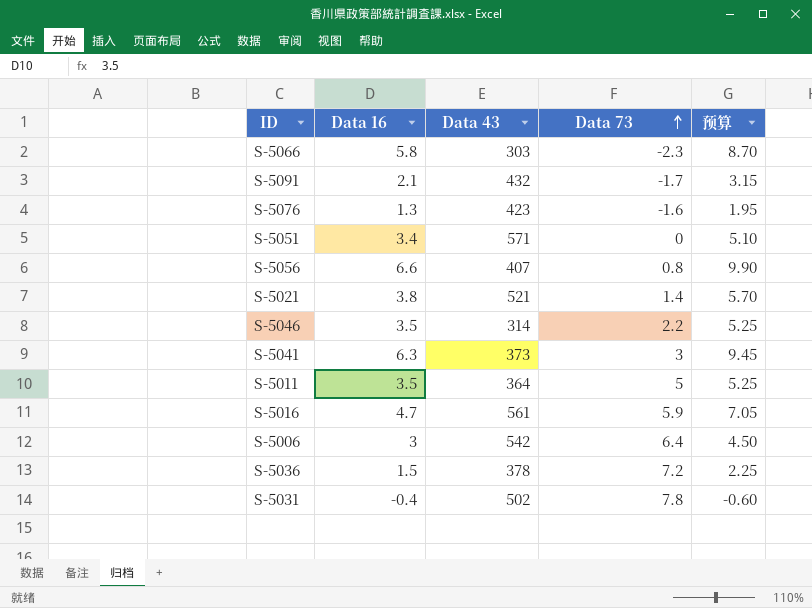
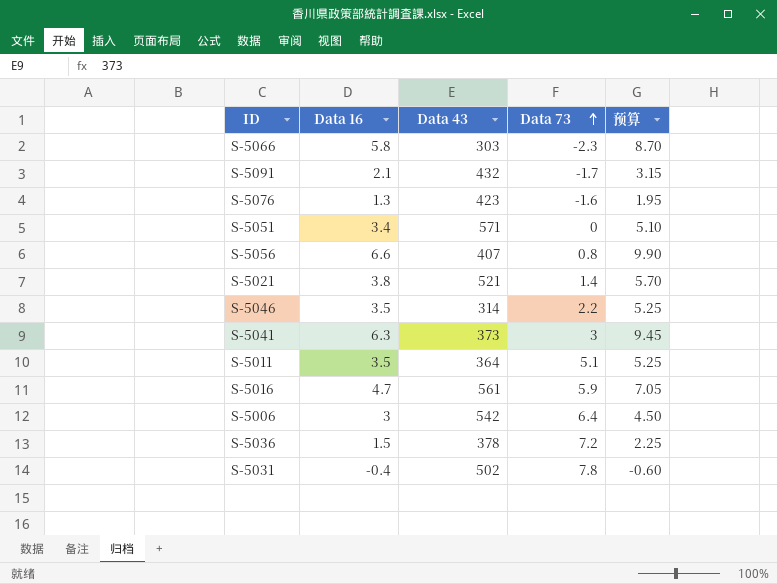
S-5011 | Data 73: 5 -> 5.1

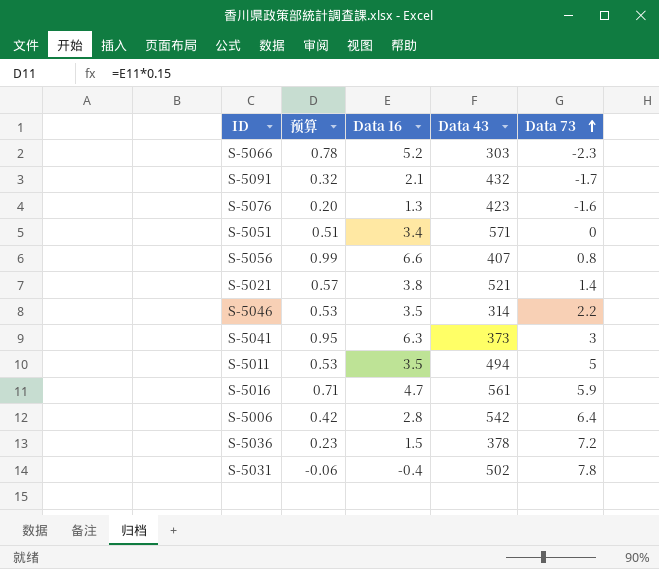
column 预算 | formula: [Data 16] * 1.5 -> [Data 16] * 0.15
column 预算 | position: 5 -> 2
S-5066 | Data 16: 5.8 -> 5.2
S-5011 | Data 43: 364 -> 494
S-5011 | Data 73: 5.1 -> 5
S-5006 | Data 16: 3 -> 2.8

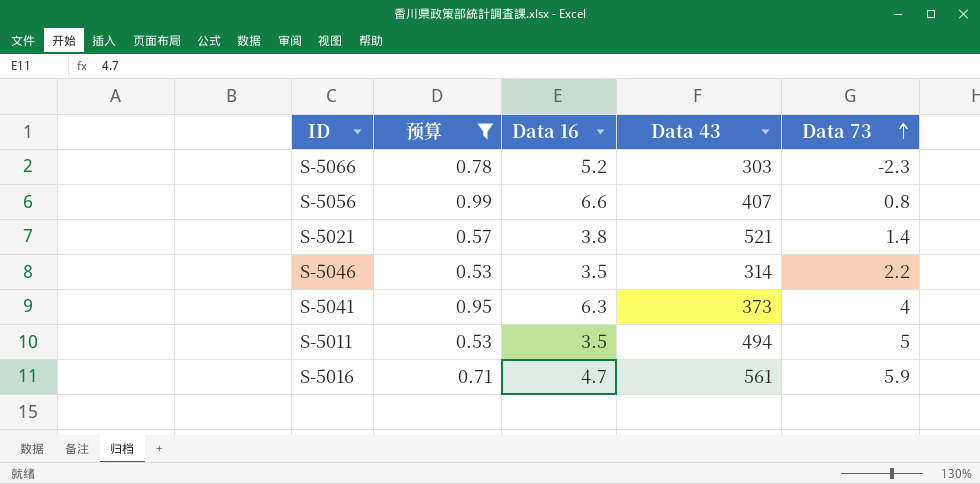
filter: none -> 预算 >= 0.53
S-5041 | Data 73: 3 -> 4

